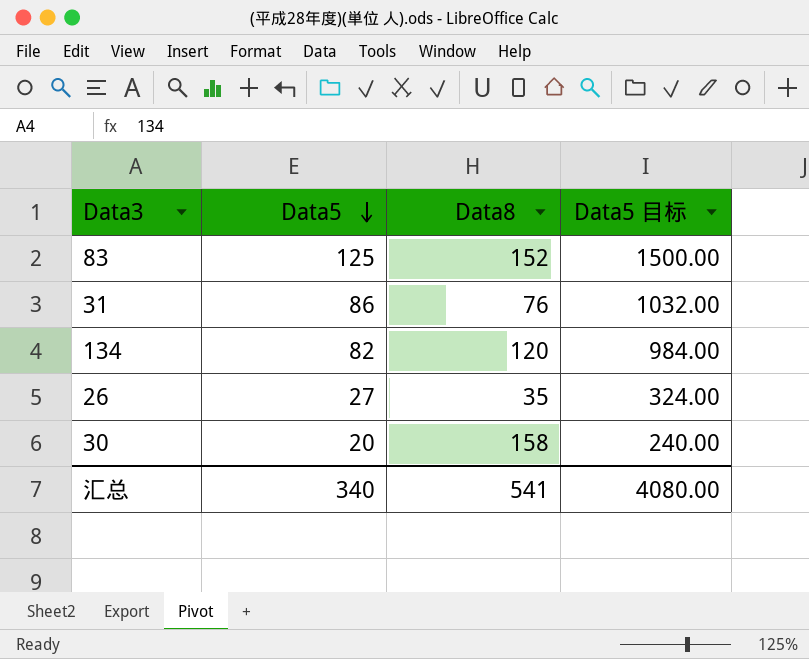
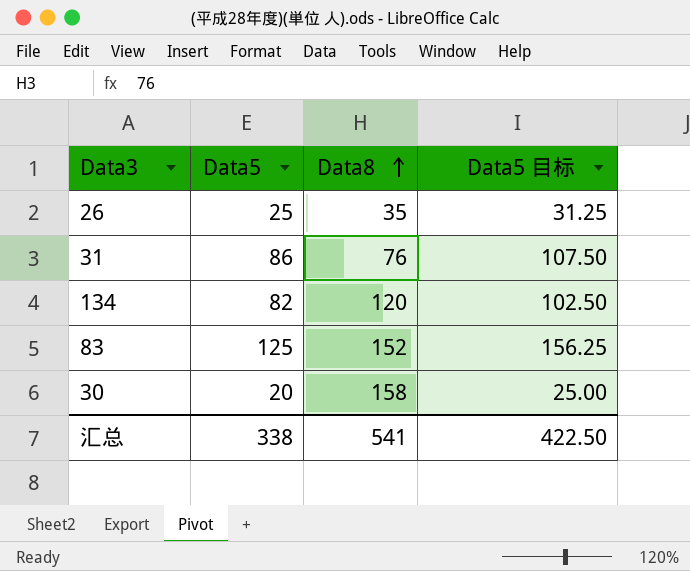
row order: Data5 descending -> Data8 ascending
column Data5 目标 | formula: [Data5] * 12 -> [Data5] * 1.25
26 | Data5: 27 -> 25
汇总 | Data5: 340 -> 338
汇总 | Data5 目标: 4080.00 -> 422.50

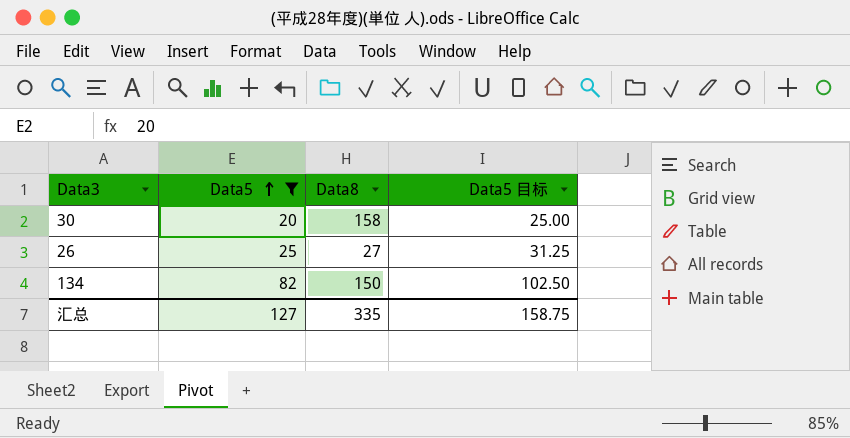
filter: none -> Data5 <= 82
row order: Data8 ascending -> Data5 ascending
26 | Data8: 35 -> 27
134 | Data8: 120 -> 150
汇总 | Data5: 338 -> 127
汇总 | Data8: 541 -> 335
汇总 | Data5 目标: 422.50 -> 158.75

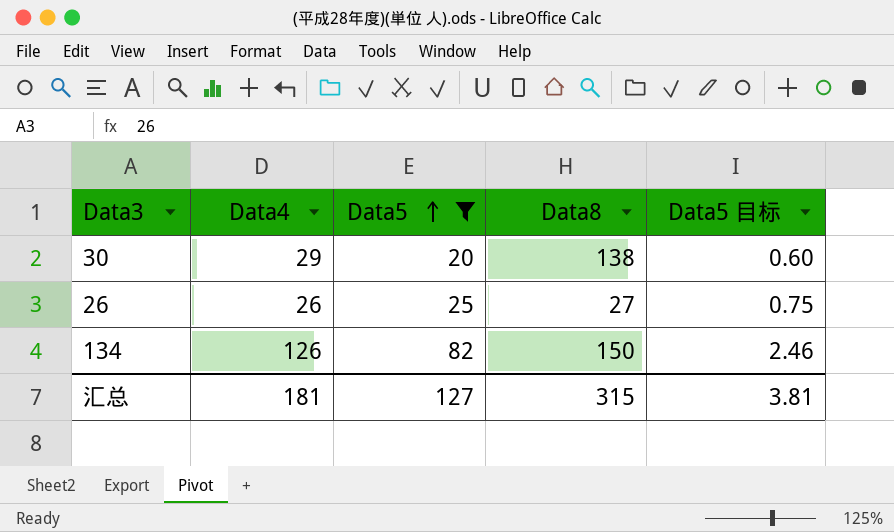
column Data4 | position: none -> 2
column Data5 目标 | formula: [Data5] * 1.25 -> [Data5] * 0.03
30 | Data8: 158 -> 138
汇总 | Data8: 335 -> 315
汇总 | Data5 目标: 158.75 -> 3.81

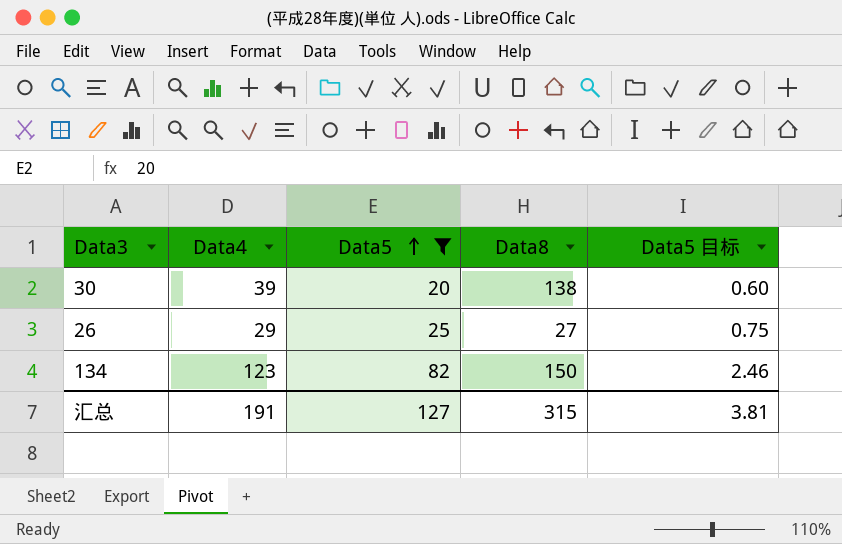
30 | Data4: 29 -> 39
26 | Data4: 26 -> 29
134 | Data4: 126 -> 123
汇总 | Data4: 181 -> 191

